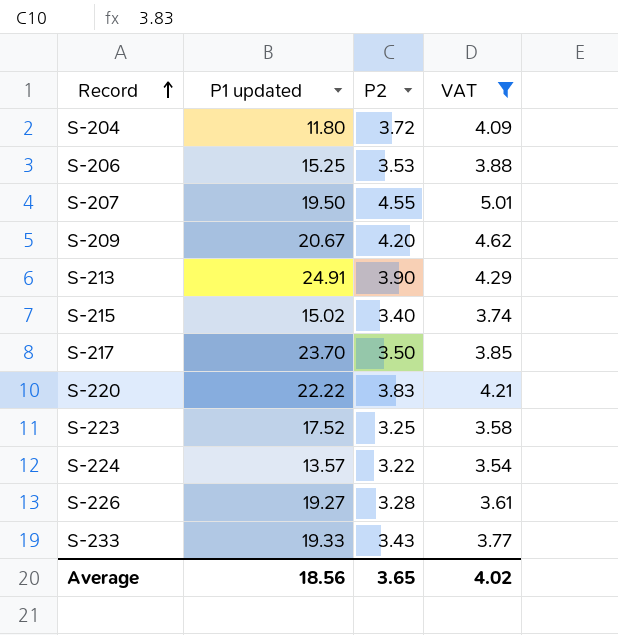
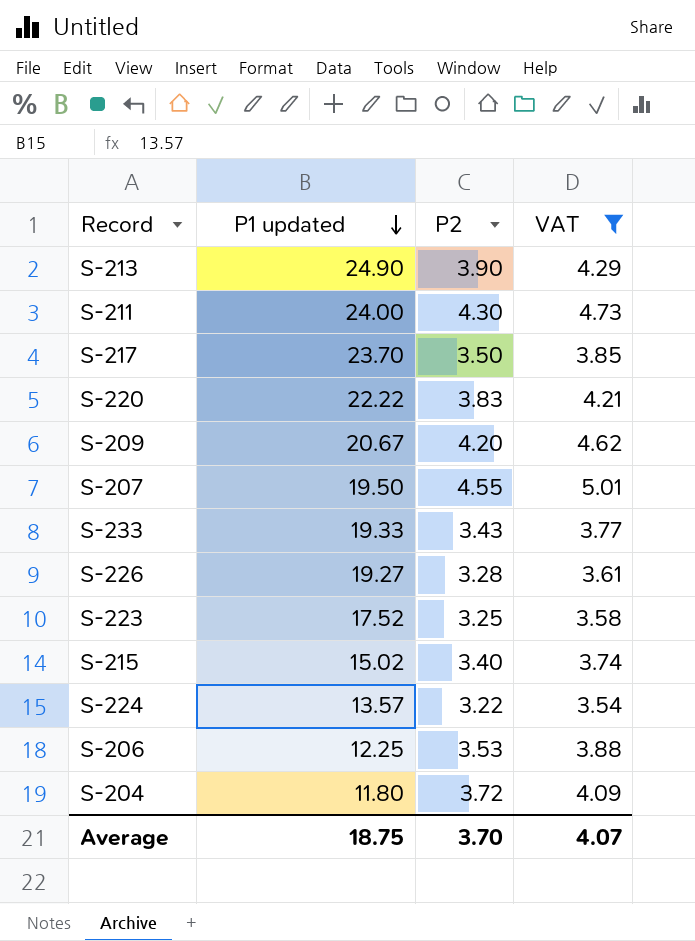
row order: Record ascending -> P1 updated descending
S-213 | P1 updated: 24.91 -> 24.90
row S-211: none -> 24.00 | 4.30 | 4.73
S-206 | P1 updated: 15.25 -> 12.25
Average | P1 updated: 18.56 -> 18.75
Average | P2: 3.65 -> 3.70
Average | VAT: 4.02 -> 4.07

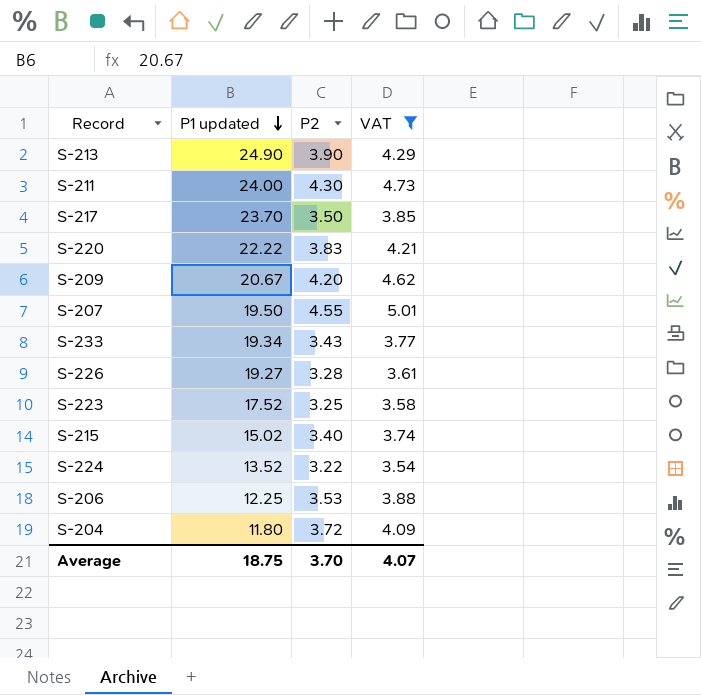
S-233 | P1 updated: 19.33 -> 19.34
S-224 | P1 updated: 13.57 -> 13.52

